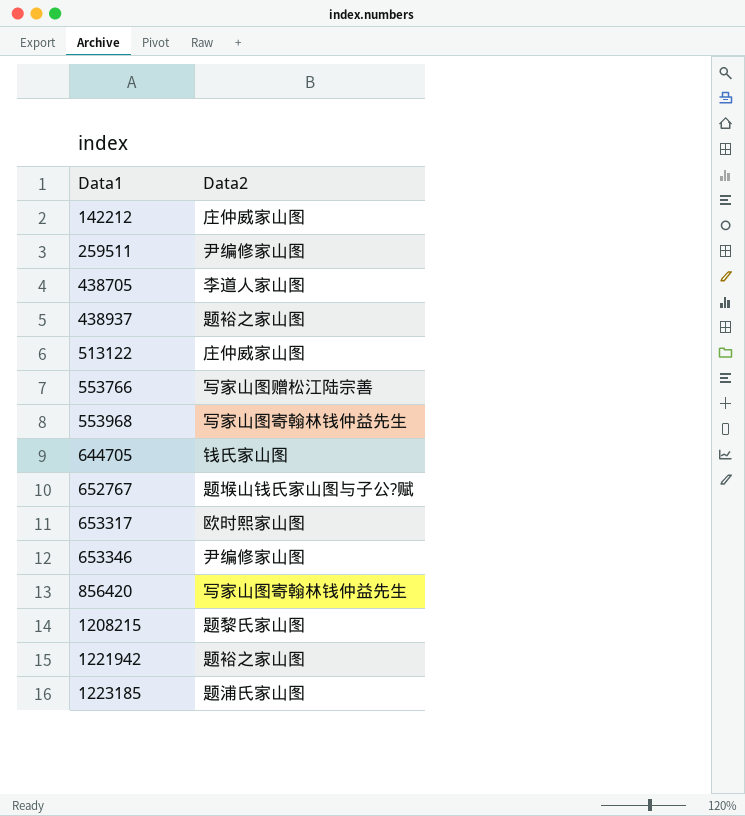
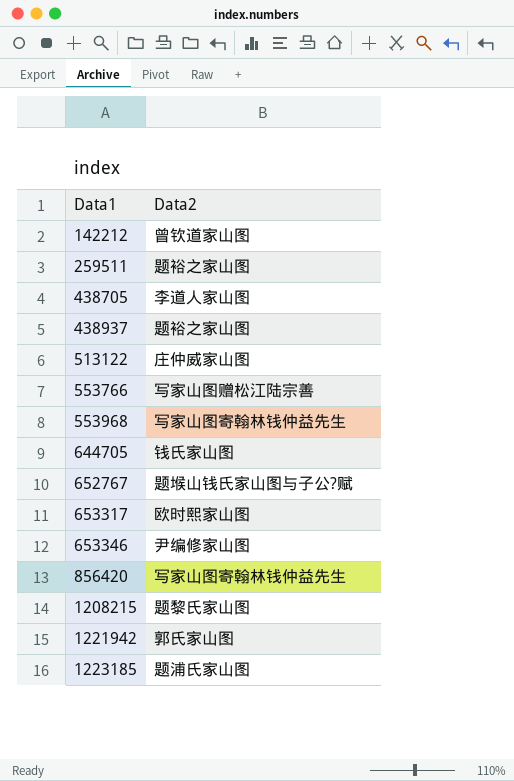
142212 | Data2: 庄仲威家山图 -> 曾钦道家山图
259511 | Data2: 尹编修家山图 -> 题裕之家山图
1221942 | Data2: 题裕之家山图 -> 郭氏家山图

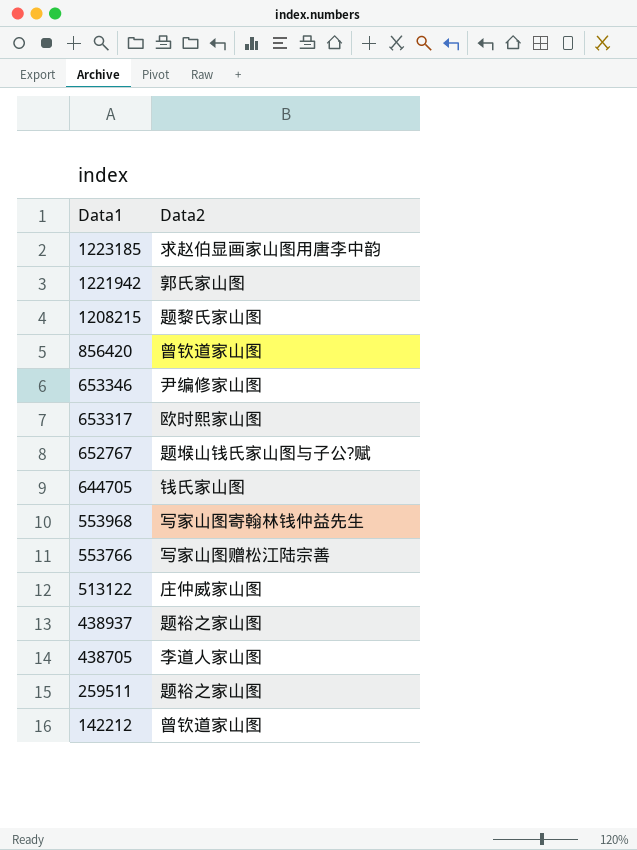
row order: Data1 ascending -> Data1 descending
1223185 | Data2: 题浦氏家山图 -> 求赵伯显画家山图用唐李中韵
856420 | Data2: 写家山图寄翰林钱仲益先生 -> 曾钦道家山图

